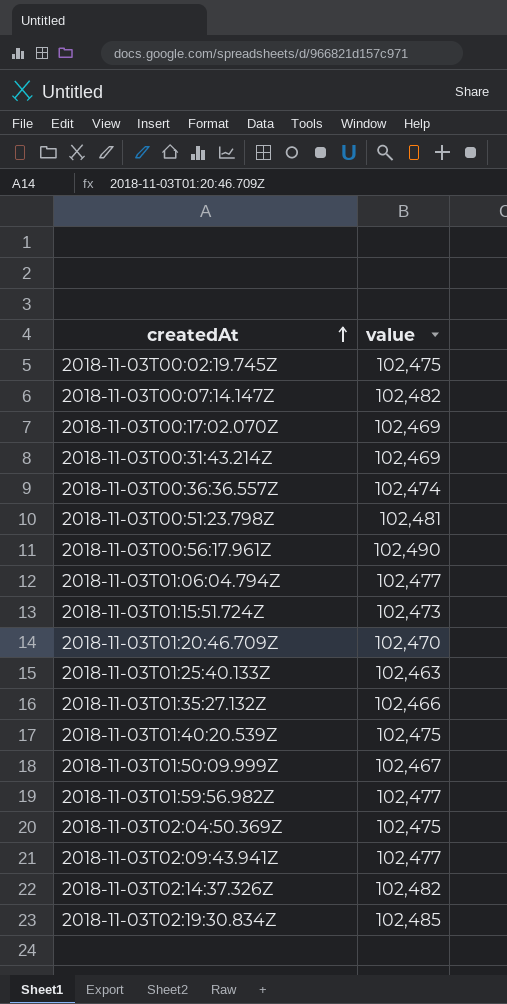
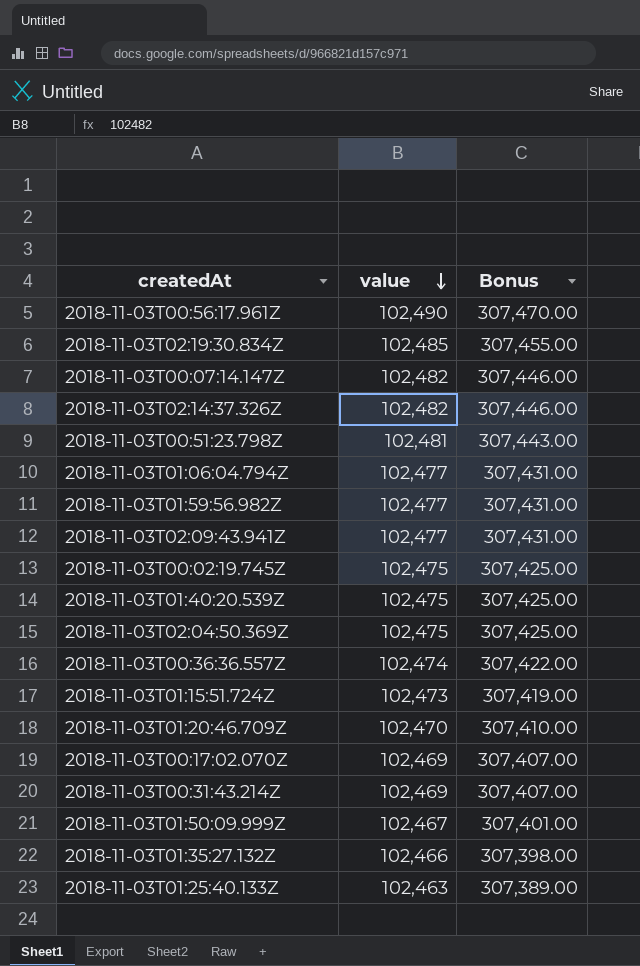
row order: createdAt ascending -> value descending
column Bonus | formula: none -> [value] * 3

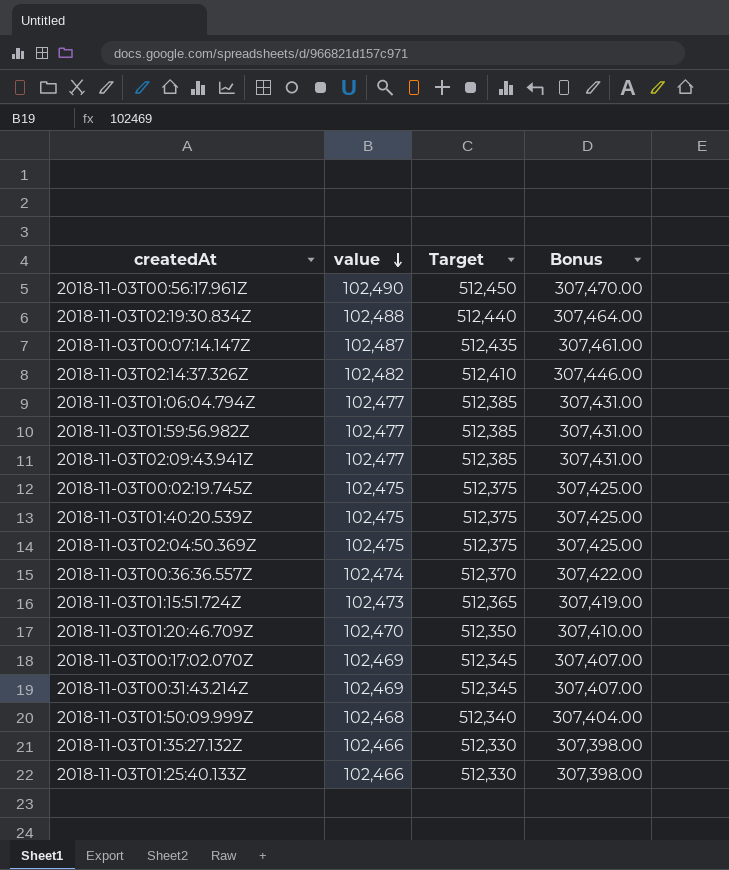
column Target | formula: none -> [value] * 5
row 2018-11-03T00:51:23.798Z: 102,481 | 307,443.00 -> none
2018-11-03T02:19:30.834Z | value: 102,485 -> 102,488
2018-11-03T02:19:30.834Z | Bonus: 307,455.00 -> 307,464.00
2018-11-03T00:07:14.147Z | value: 102,482 -> 102,487
2018-11-03T00:07:14.147Z | Bonus: 307,446.00 -> 307,461.00
2018-11-03T01:50:09.999Z | value: 102,467 -> 102,468
2018-11-03T01:50:09.999Z | Bonus: 307,401.00 -> 307,404.00
2018-11-03T01:25:40.133Z | value: 102,463 -> 102,466
2018-11-03T01:25:40.133Z | Bonus: 307,389.00 -> 307,398.00

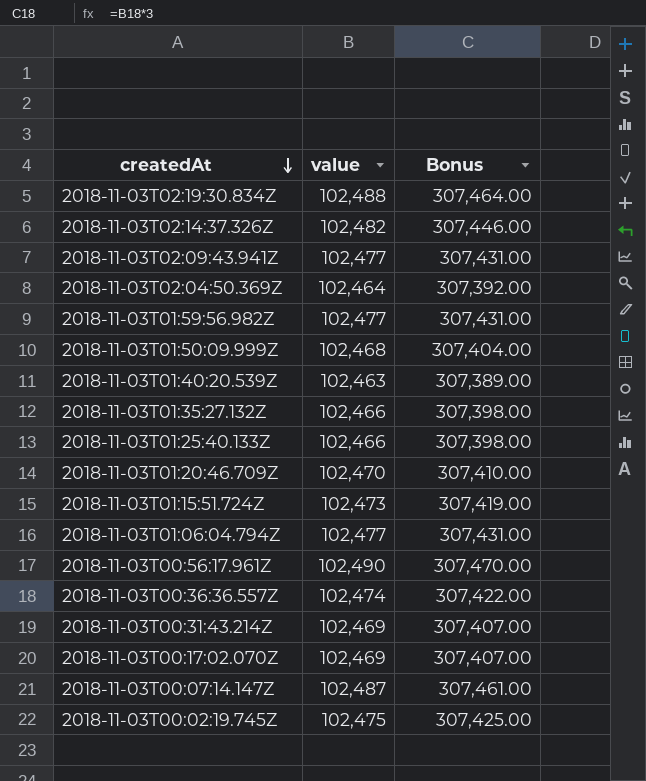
row order: value descending -> createdAt descending
column Target | formula: [value] * 5 -> none
2018-11-03T02:04:50.369Z | value: 102,475 -> 102,464
2018-11-03T02:04:50.369Z | Bonus: 307,425.00 -> 307,392.00
2018-11-03T01:40:20.539Z | value: 102,475 -> 102,463
2018-11-03T01:40:20.539Z | Bonus: 307,425.00 -> 307,389.00

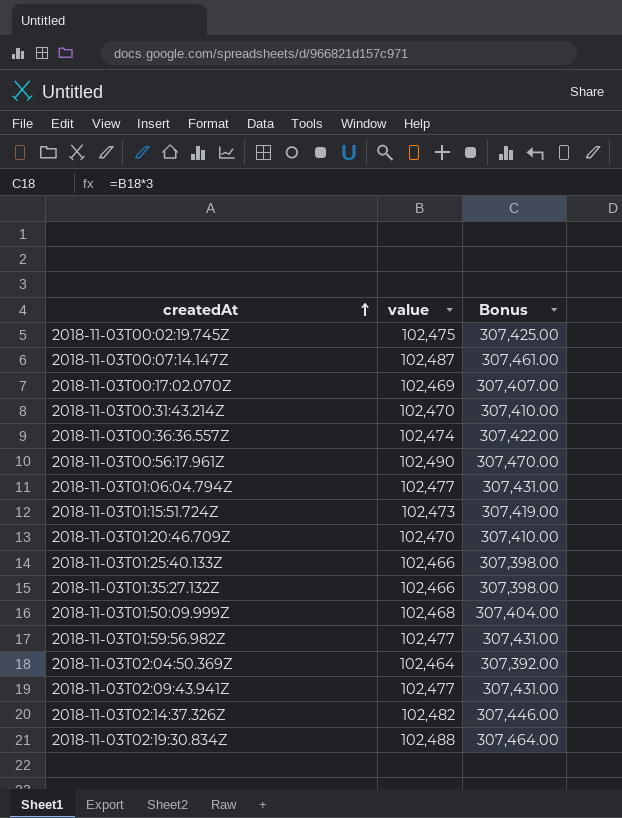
row order: createdAt descending -> createdAt ascending
row 2018-11-03T01:40:20.539Z: 102,463 | 307,389.00 -> none
2018-11-03T00:31:43.214Z | value: 102,469 -> 102,470
2018-11-03T00:31:43.214Z | Bonus: 307,407.00 -> 307,410.00

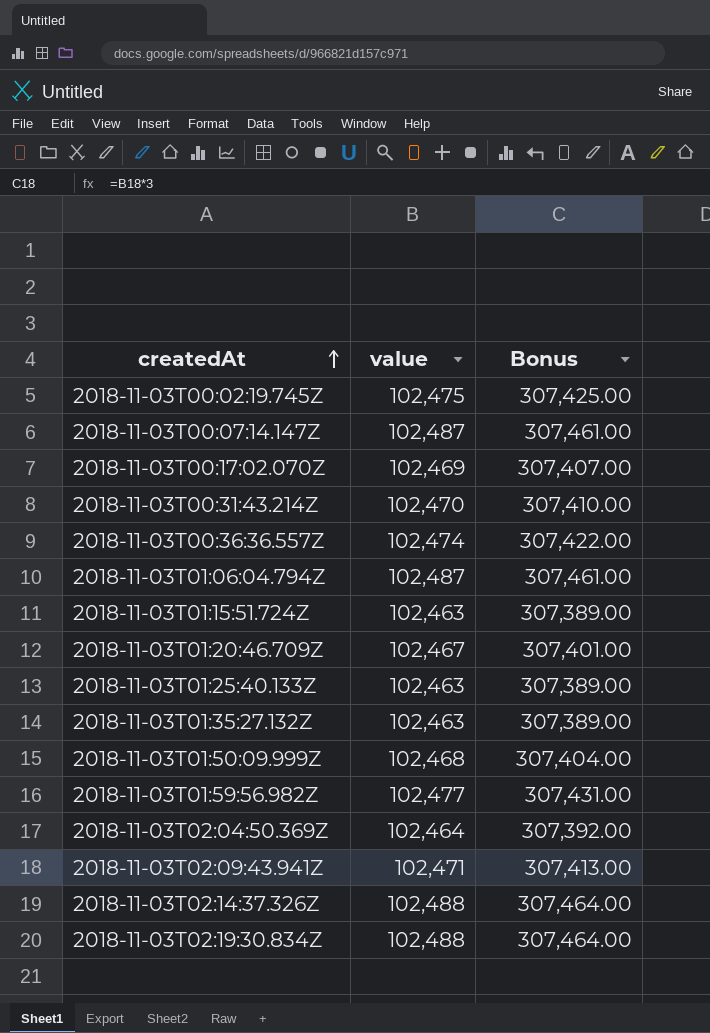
row 2018-11-03T00:56:17.961Z: 102,490 | 307,470.00 -> none
2018-11-03T01:06:04.794Z | value: 102,477 -> 102,487
2018-11-03T01:06:04.794Z | Bonus: 307,431.00 -> 307,461.00
2018-11-03T01:15:51.724Z | value: 102,473 -> 102,463
2018-11-03T01:15:51.724Z | Bonus: 307,419.00 -> 307,389.00
2018-11-03T01:20:46.709Z | value: 102,470 -> 102,467
2018-11-03T01:20:46.709Z | Bonus: 307,410.00 -> 307,401.00
2018-11-03T01:25:40.133Z | value: 102,466 -> 102,463
2018-11-03T01:25:40.133Z | Bonus: 307,398.00 -> 307,389.00
2018-11-03T01:35:27.132Z | value: 102,466 -> 102,463
2018-11-03T01:35:27.132Z | Bonus: 307,398.00 -> 307,389.00
2018-11-03T02:09:43.941Z | value: 102,477 -> 102,471
2018-11-03T02:09:43.941Z | Bonus: 307,431.00 -> 307,413.00
2018-11-03T02:14:37.326Z | value: 102,482 -> 102,488
2018-11-03T02:14:37.326Z | Bonus: 307,446.00 -> 307,464.00

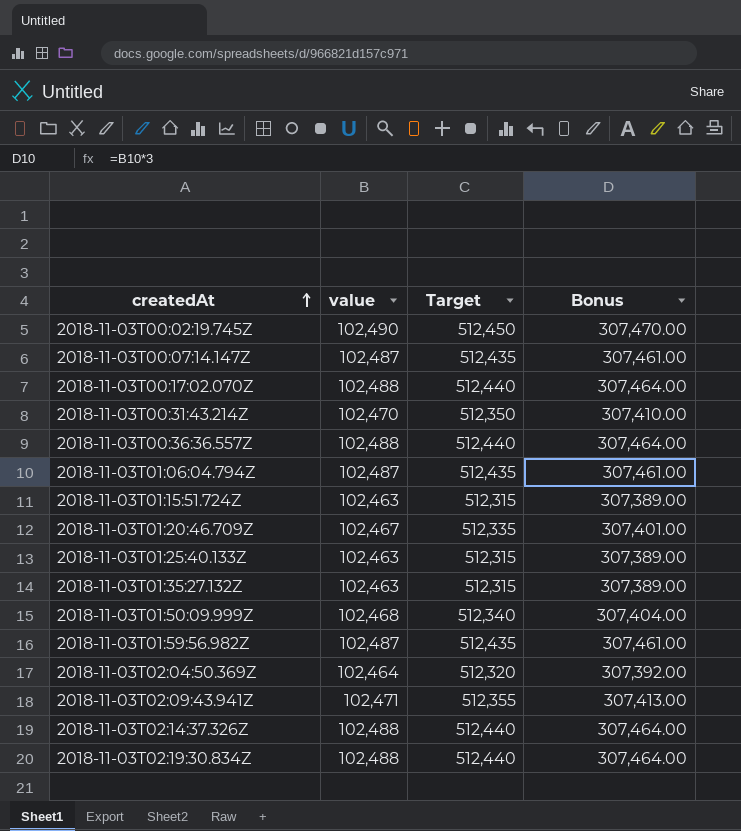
column Target | formula: none -> [value] * 5
2018-11-03T00:02:19.745Z | value: 102,475 -> 102,490
2018-11-03T00:02:19.745Z | Bonus: 307,425.00 -> 307,470.00
2018-11-03T00:17:02.070Z | value: 102,469 -> 102,488
2018-11-03T00:17:02.070Z | Bonus: 307,407.00 -> 307,464.00
2018-11-03T00:36:36.557Z | value: 102,474 -> 102,488
2018-11-03T00:36:36.557Z | Bonus: 307,422.00 -> 307,464.00
2018-11-03T01:59:56.982Z | value: 102,477 -> 102,487
2018-11-03T01:59:56.982Z | Bonus: 307,431.00 -> 307,461.00

